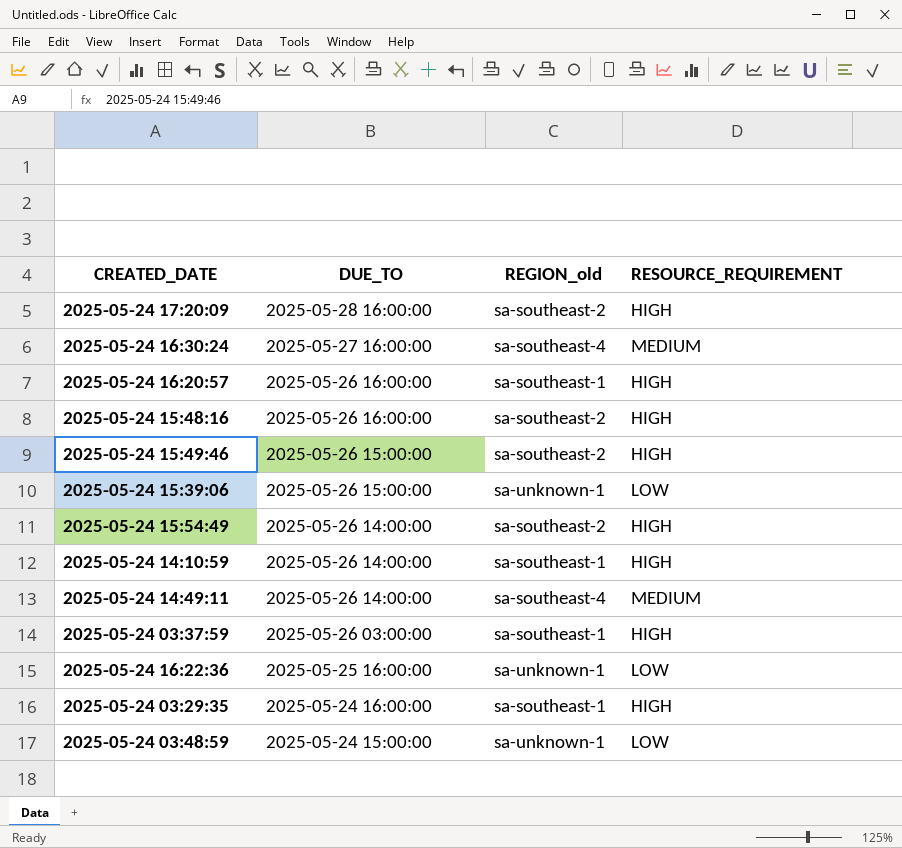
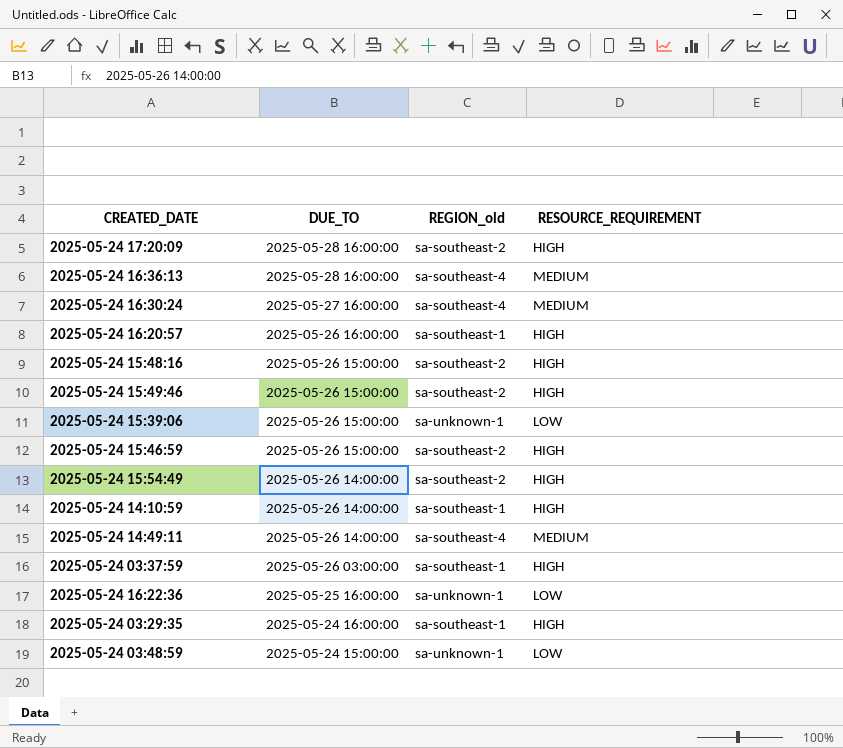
row 2025-05-24 16:36:13: none -> 2025-05-28 16:00:00 | sa-southeast-4 | MEDIUM
2025-05-24 15:48:16 | DUE_TO: 2025-05-26 16:00:00 -> 2025-05-26 15:00:00
row 2025-05-24 15:46:59: none -> 2025-05-26 15:00:00 | sa-southeast-2 | HIGH

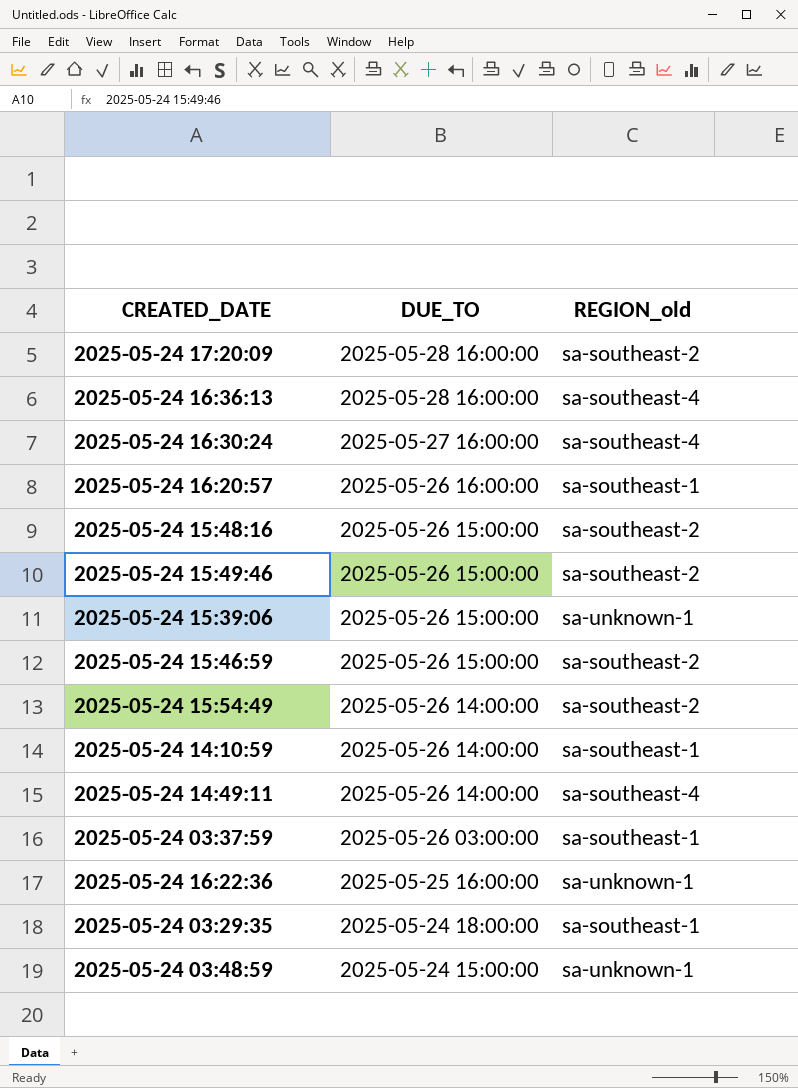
column RESOURCE_REQUIREMENT | position: 4 -> none
2025-05-24 03:29:35 | DUE_TO: 2025-05-24 16:00:00 -> 2025-05-24 18:00:00

